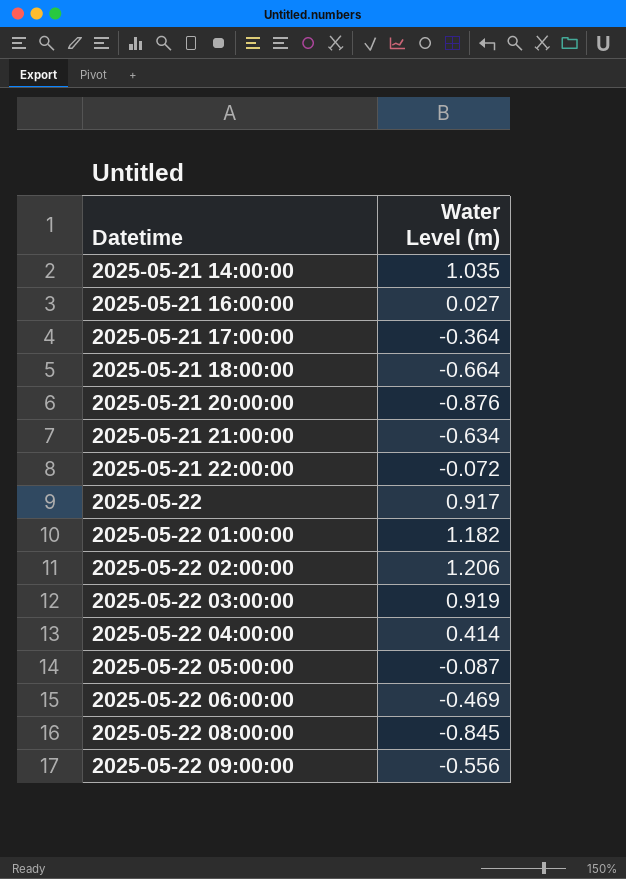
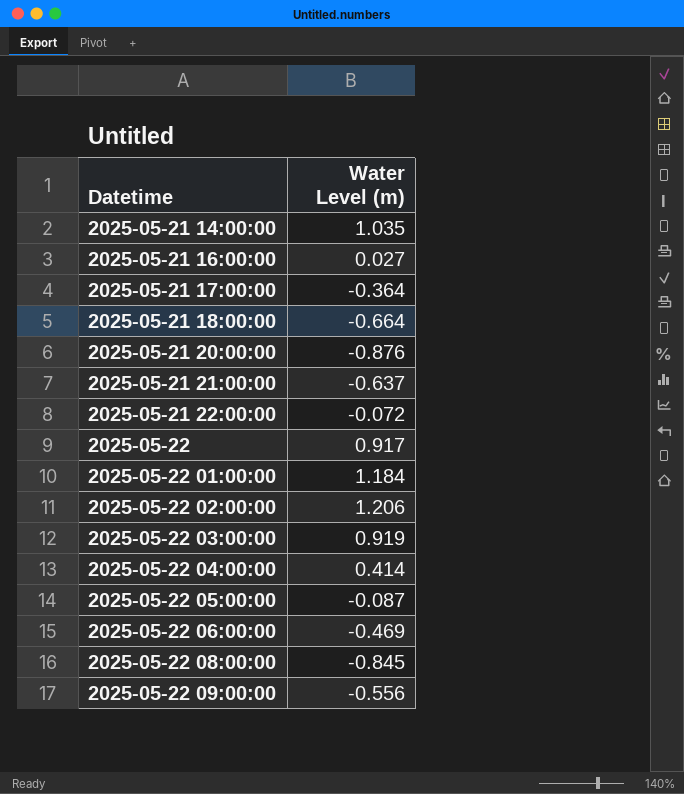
2025-05-21 21:00:00 | Water Level (m): -0.634 -> -0.637
2025-05-22 01:00:00 | Water Level (m): 1.182 -> 1.184

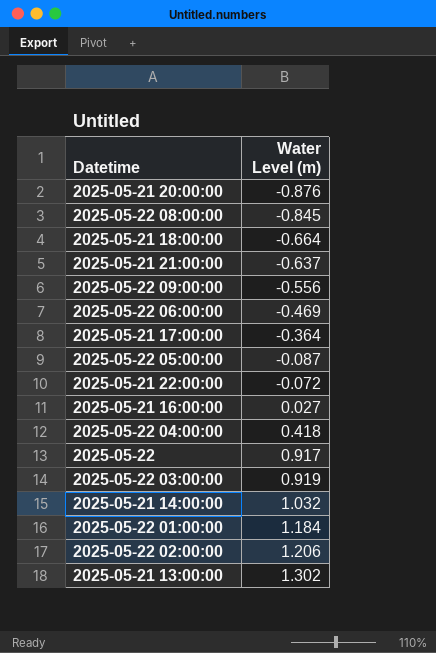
row order: Datetime ascending -> Water Level (m) ascending
2025-05-22 04:00:00 | Water Level (m): 0.414 -> 0.418
2025-05-21 14:00:00 | Water Level (m): 1.035 -> 1.032
row 2025-05-21 13:00:00: none -> 1.302

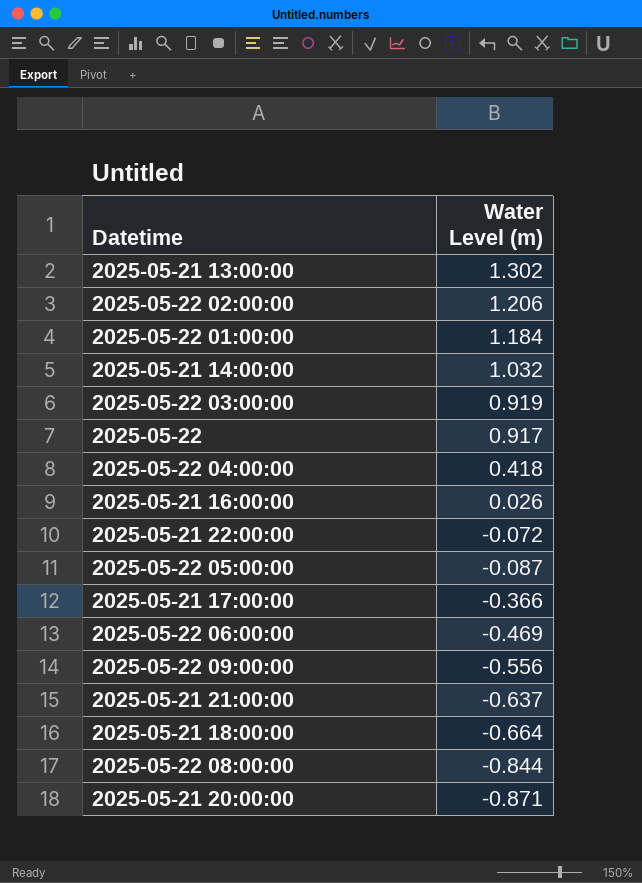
row order: Water Level (m) ascending -> Water Level (m) descending
2025-05-21 16:00:00 | Water Level (m): 0.027 -> 0.026
2025-05-21 17:00:00 | Water Level (m): -0.364 -> -0.366
2025-05-22 08:00:00 | Water Level (m): -0.845 -> -0.844
2025-05-21 20:00:00 | Water Level (m): -0.876 -> -0.871

